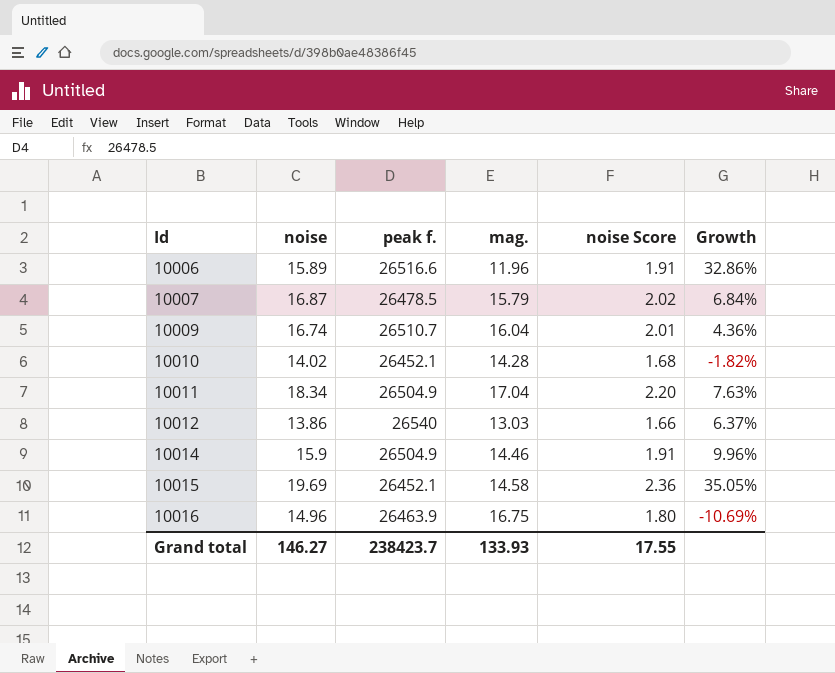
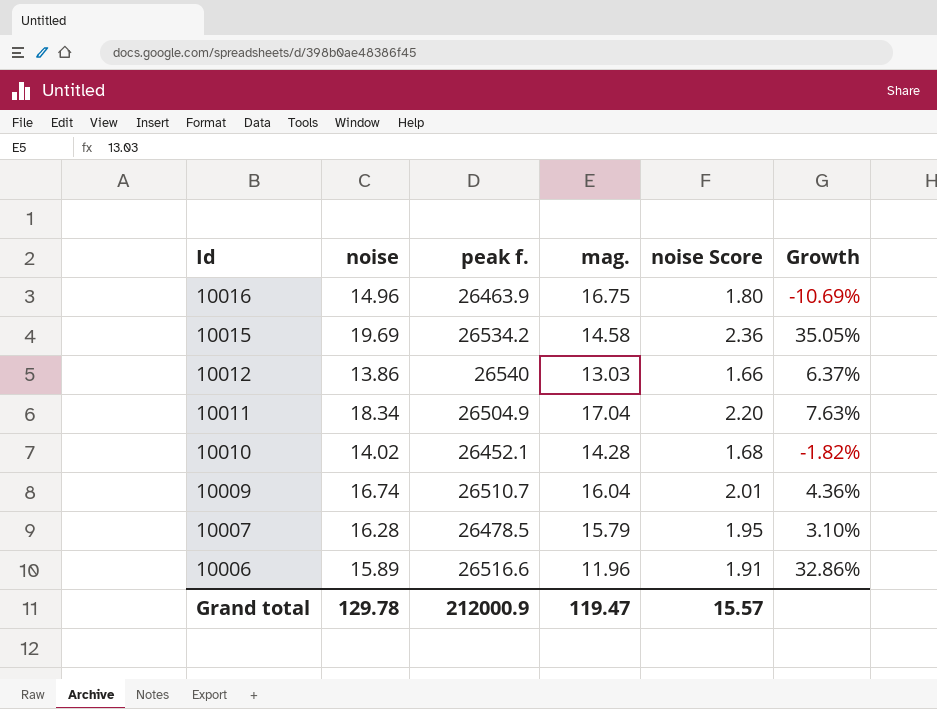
row order: Id ascending -> Id descending
row 10014: 15.9 | 26504.9 | 14.46 | 1.91 | 9.96% -> none
10015 | peak f.: 26452.1 -> 26534.2
10007 | noise: 16.87 -> 16.28
10007 | noise Score: 2.02 -> 1.95
10007 | Growth: 6.84% -> 3.10%
Grand total | noise: 146.27 -> 129.78
Grand total | peak f.: 238423.7 -> 212000.9
Grand total | mag.: 133.93 -> 119.47
Grand total | noise Score: 17.55 -> 15.57

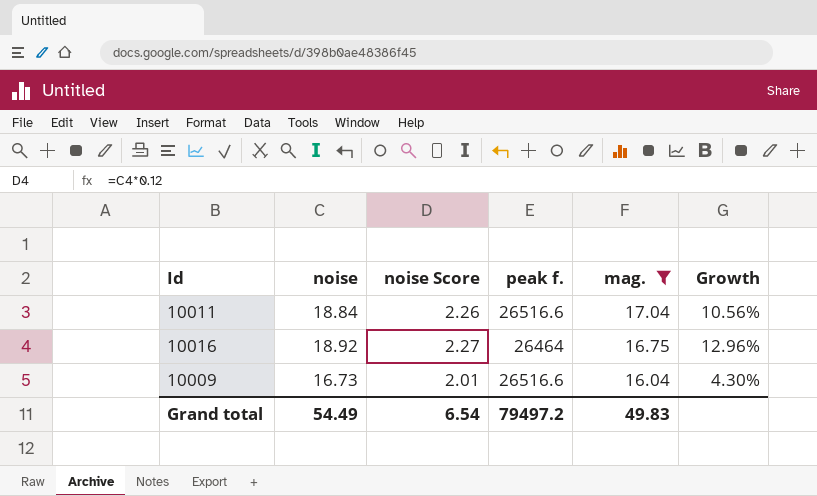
filter: none -> mag. >= 16.04
row order: Id descending -> mag. descending
column noise Score | position: 5 -> 3
10011 | noise: 18.34 -> 18.84
10011 | noise Score: 2.20 -> 2.26
10011 | peak f.: 26504.9 -> 26516.6
10011 | Growth: 7.63% -> 10.56%
10016 | noise: 14.96 -> 18.92
10016 | noise Score: 1.80 -> 2.27
10016 | peak f.: 26463.9 -> 26464
10016 | Growth: -10.69% -> 12.96%
10009 | noise: 16.74 -> 16.73
10009 | peak f.: 26510.7 -> 26516.6
10009 | Growth: 4.36% -> 4.30%
Grand total | noise: 129.78 -> 54.49
Grand total | noise Score: 15.57 -> 6.54
Grand total | peak f.: 212000.9 -> 79497.2
Grand total | mag.: 119.47 -> 49.83

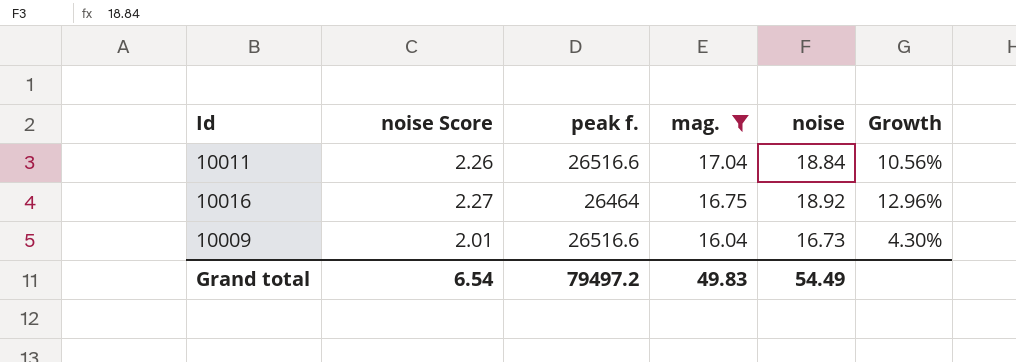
column noise | position: 2 -> 5

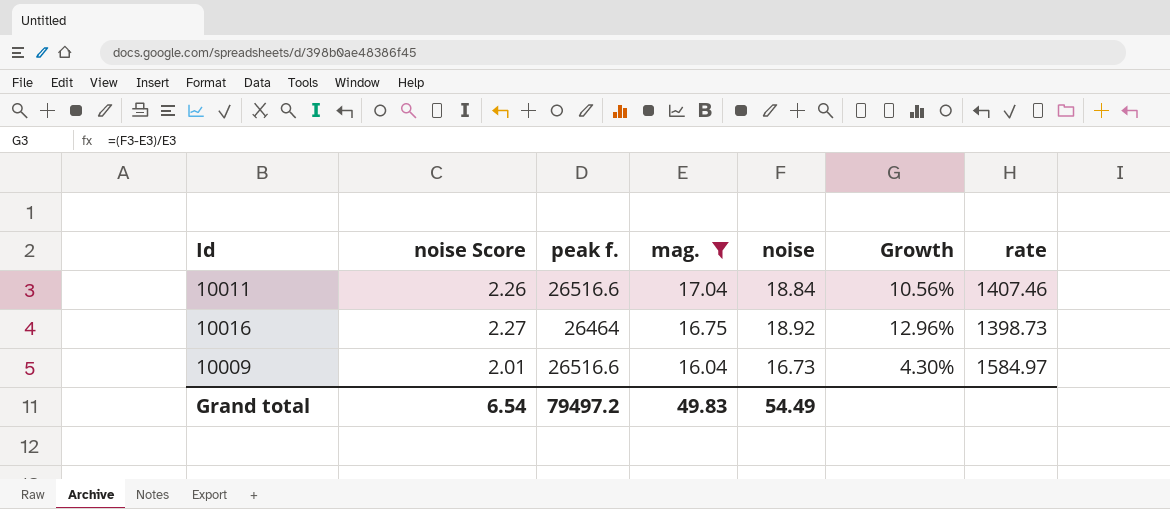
column rate | formula: none -> [peak f.] / [noise]

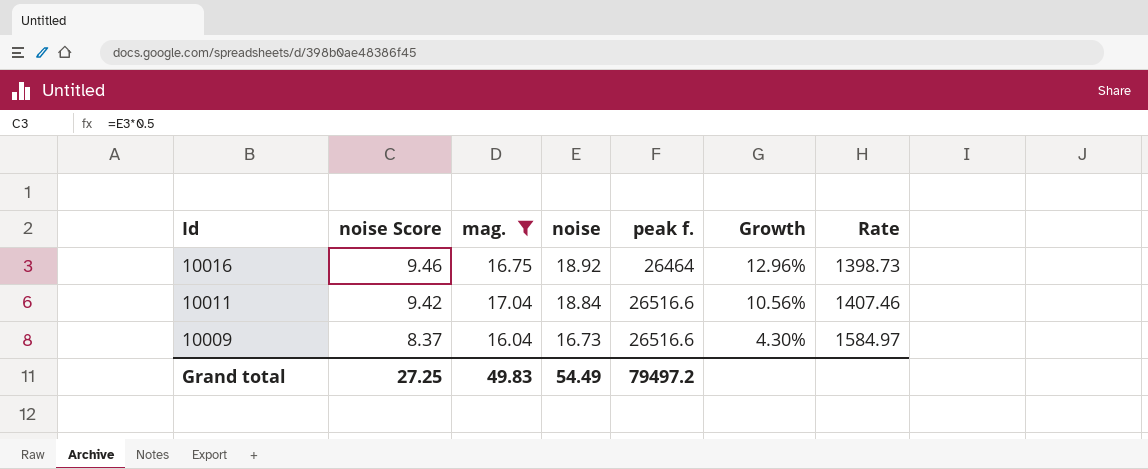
row order: mag. descending -> Id descending
column noise Score | formula: [noise] * 0.12 -> [noise] * 0.5
column peak f. | position: 3 -> 5
column name: rate -> Rate
Grand total | noise Score: 6.54 -> 27.25

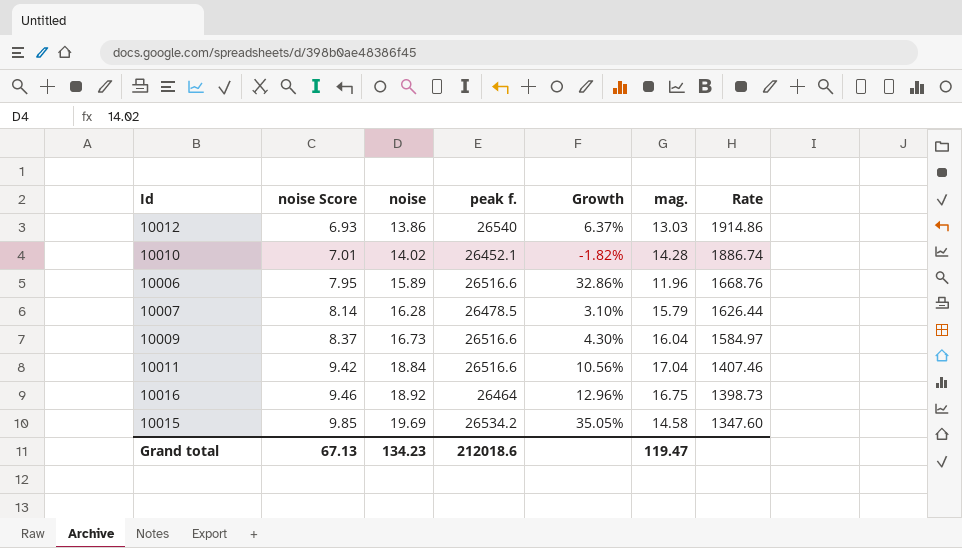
filter: mag. >= 16.04 -> none
row order: Id descending -> noise Score ascending
column mag. | position: 3 -> 6
Grand total | noise Score: 27.25 -> 67.13
Grand total | noise: 54.49 -> 134.23
Grand total | peak f.: 79497.2 -> 212018.6
Grand total | mag.: 49.83 -> 119.47

